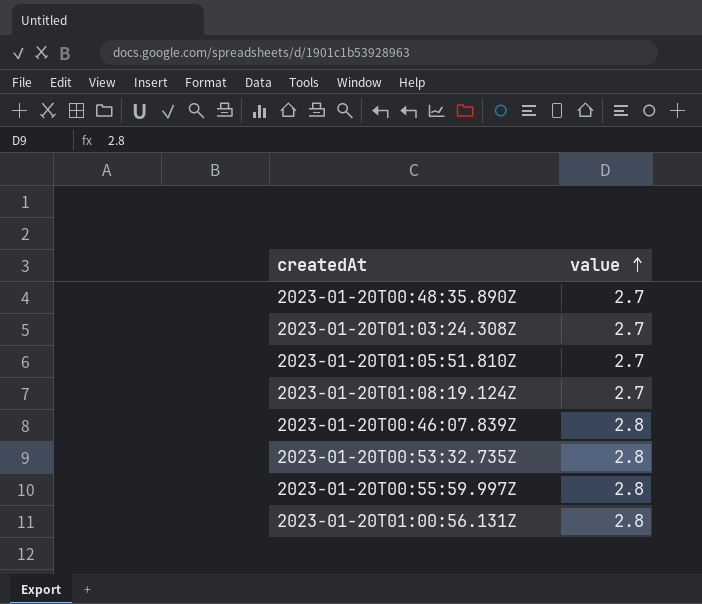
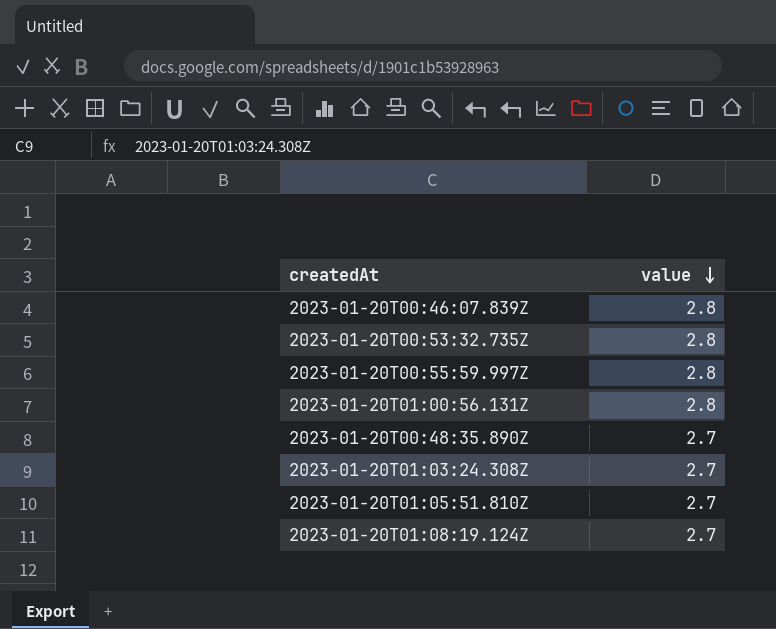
row order: value ascending -> value descending

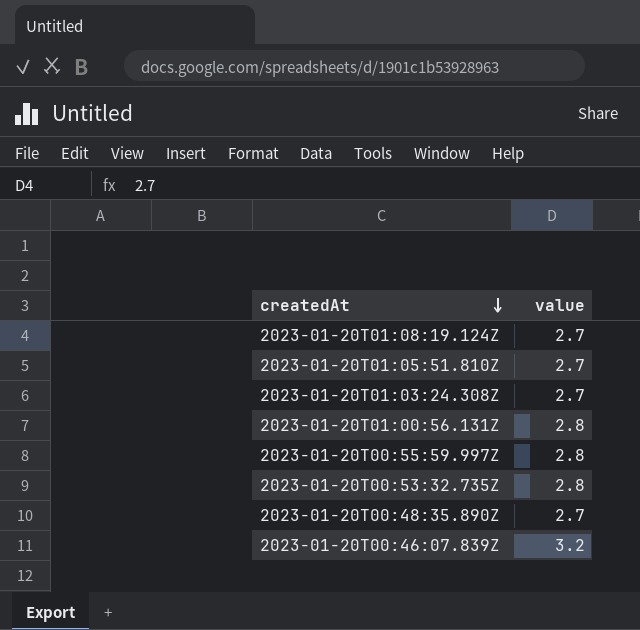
row order: value descending -> createdAt descending
2023-01-20T00:46:07.839Z | value: 2.8 -> 3.2

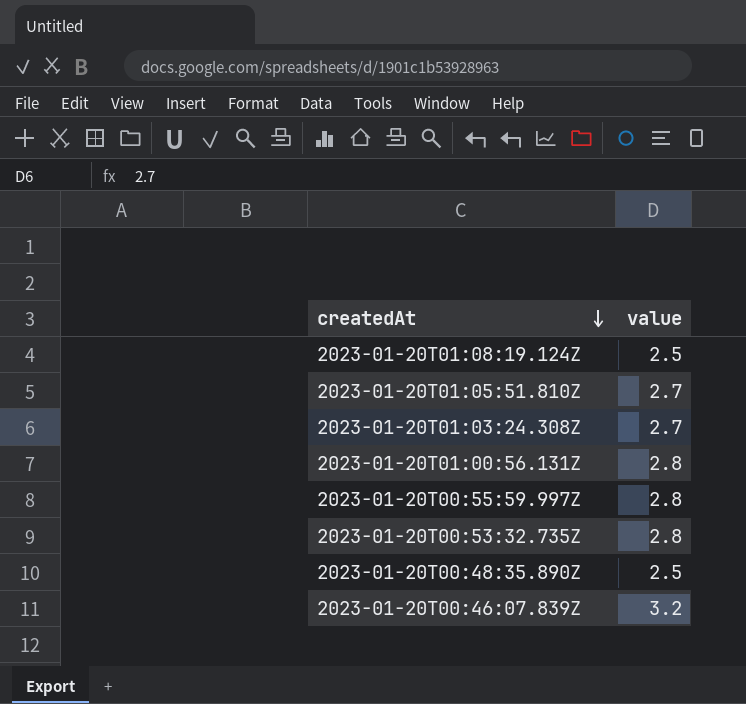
2023-01-20T01:08:19.124Z | value: 2.7 -> 2.5
2023-01-20T00:48:35.890Z | value: 2.7 -> 2.5

